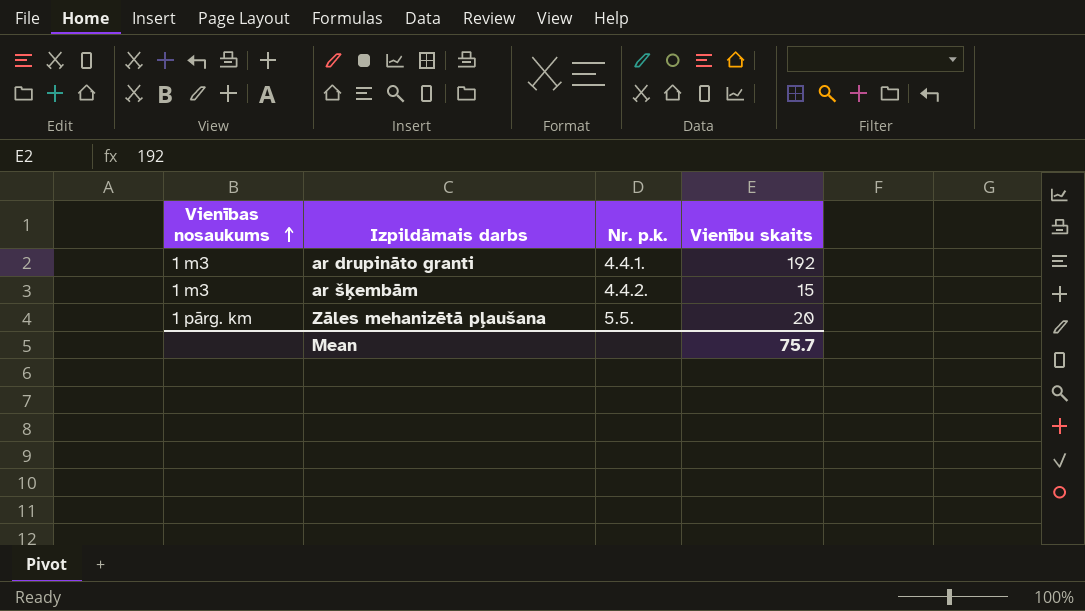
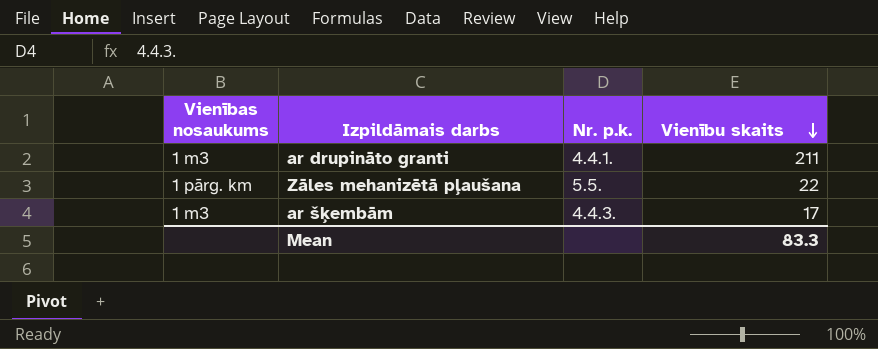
row order: Vienības nosaukums ascending -> Vienību skaits descending
ar drupināto granti | Vienību skaits: 192 -> 211
Zāles mehanizētā pļaušana | Vienību skaits: 20 -> 22
ar šķembām | Nr. p.k.: 4.4.2. -> 4.4.3.
ar šķembām | Vienību skaits: 15 -> 17
Mean | Vienību skaits: 75.7 -> 83.3

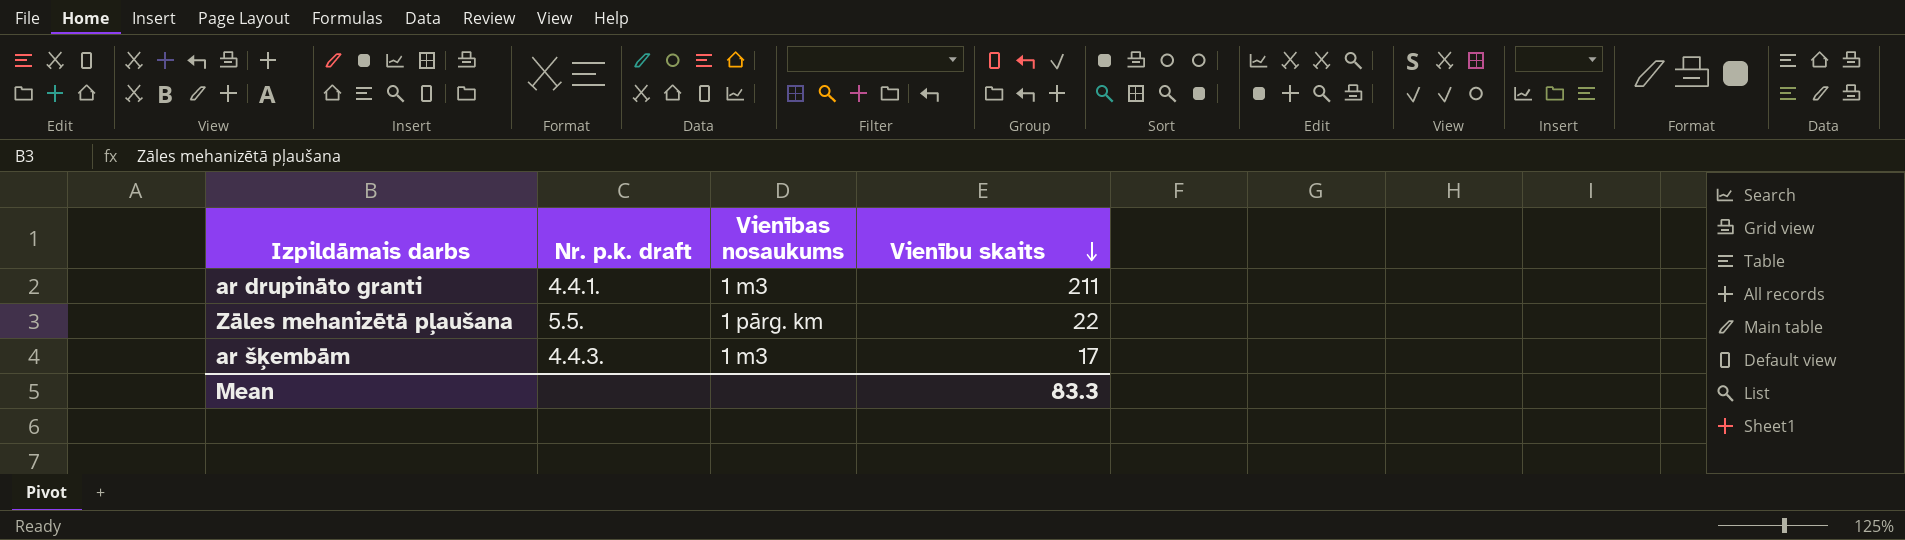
column name: Nr. p.k. -> Nr. p.k. draft
column Vienības nosaukums | position: 1 -> 3

